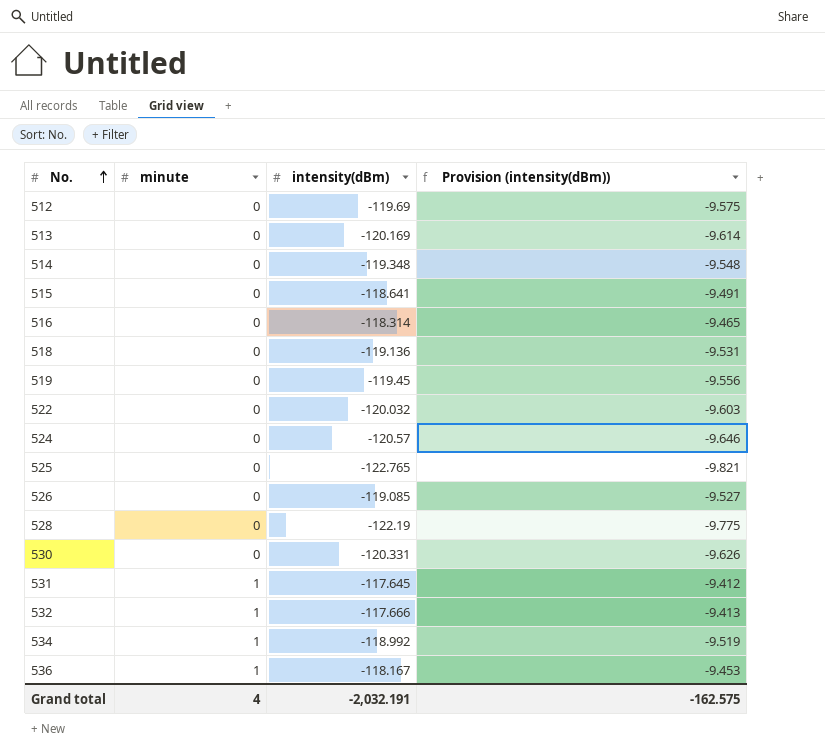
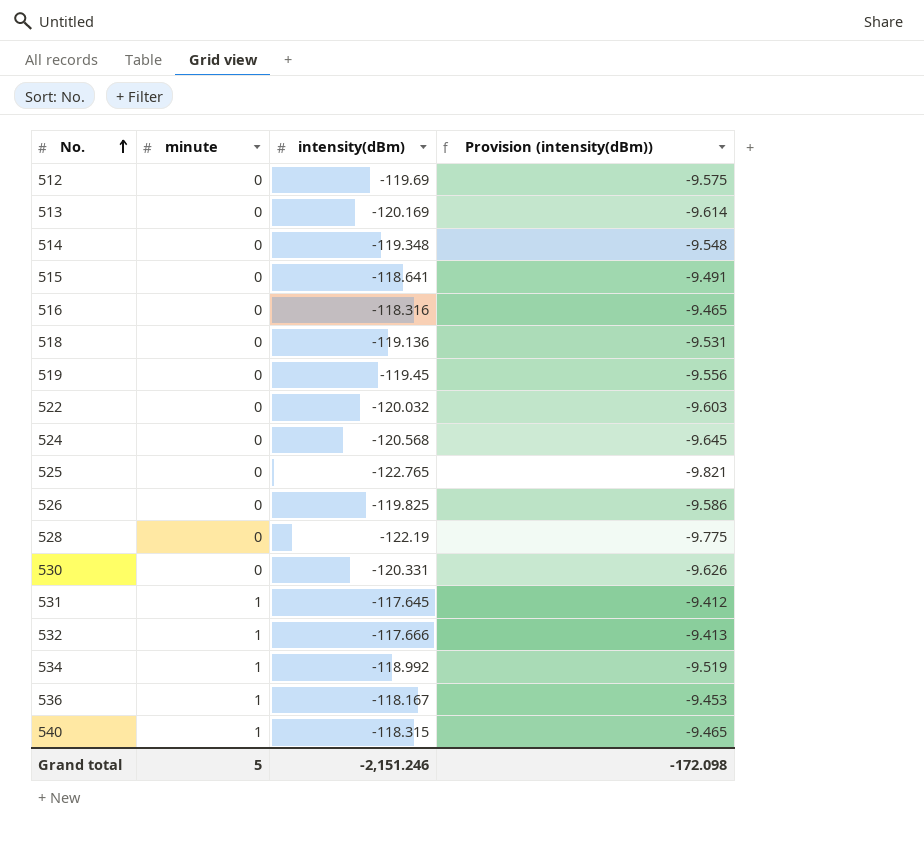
516 | intensity(dBm): -118.314 -> -118.316
524 | intensity(dBm): -120.57 -> -120.568
524 | Provision (intensity(dBm)): -9.646 -> -9.645
526 | intensity(dBm): -119.085 -> -119.825
526 | Provision (intensity(dBm)): -9.527 -> -9.586
row 540: none -> 1 | -118.315 | -9.465
Grand total | minute: 4 -> 5
Grand total | intensity(dBm): -2,032.191 -> -2,151.246
Grand total | Provision (intensity(dBm)): -162.575 -> -172.098

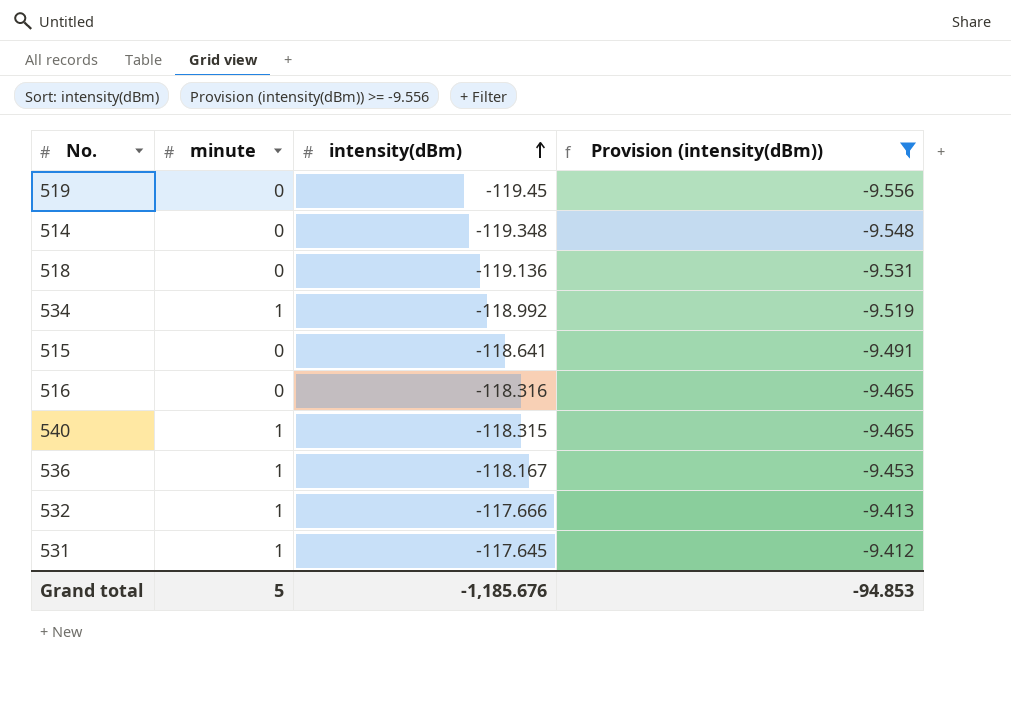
filter: none -> Provision (intensity(dBm)) >= -9.556
row order: No. ascending -> intensity(dBm) ascending
Grand total | intensity(dBm): -2,151.246 -> -1,185.676
Grand total | Provision (intensity(dBm)): -172.098 -> -94.853

